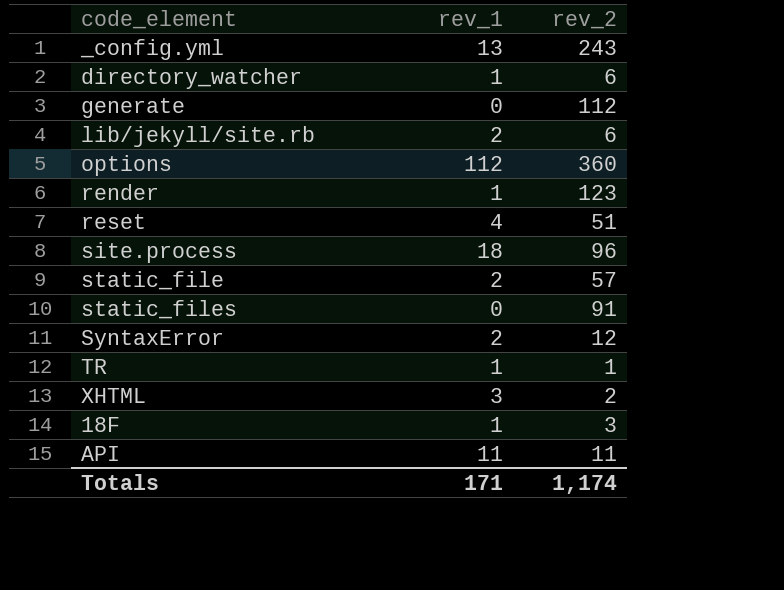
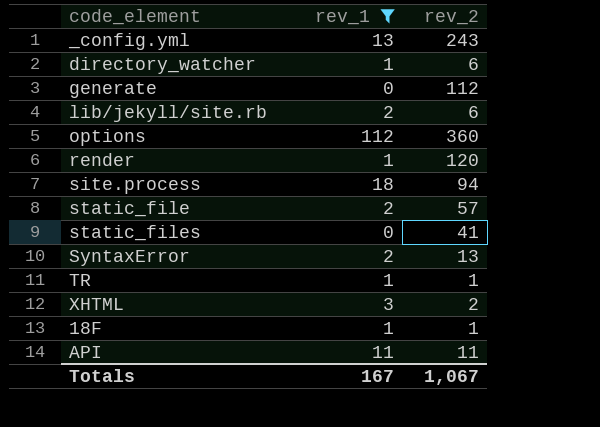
filter: none -> rev_1 != 4
render | rev_2: 123 -> 120
site.process | rev_2: 96 -> 94
static_files | rev_2: 91 -> 41
SyntaxError | rev_2: 12 -> 13
18F | rev_2: 3 -> 1
Totals | rev_1: 171 -> 167
Totals | rev_2: 1,174 -> 1,067

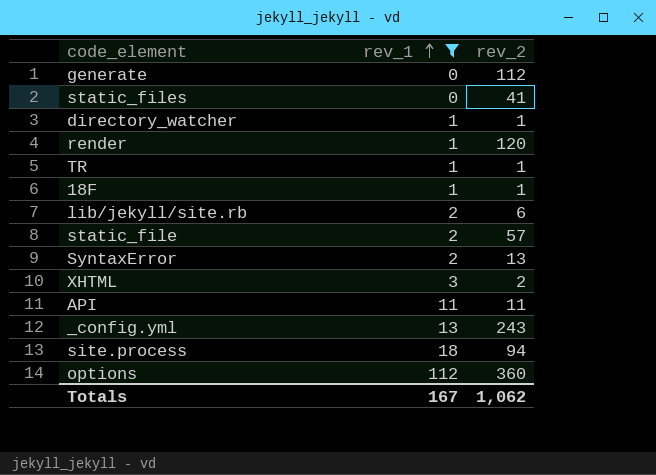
row order: none -> rev_1 ascending
directory_watcher | rev_2: 6 -> 1
Totals | rev_2: 1,067 -> 1,062

